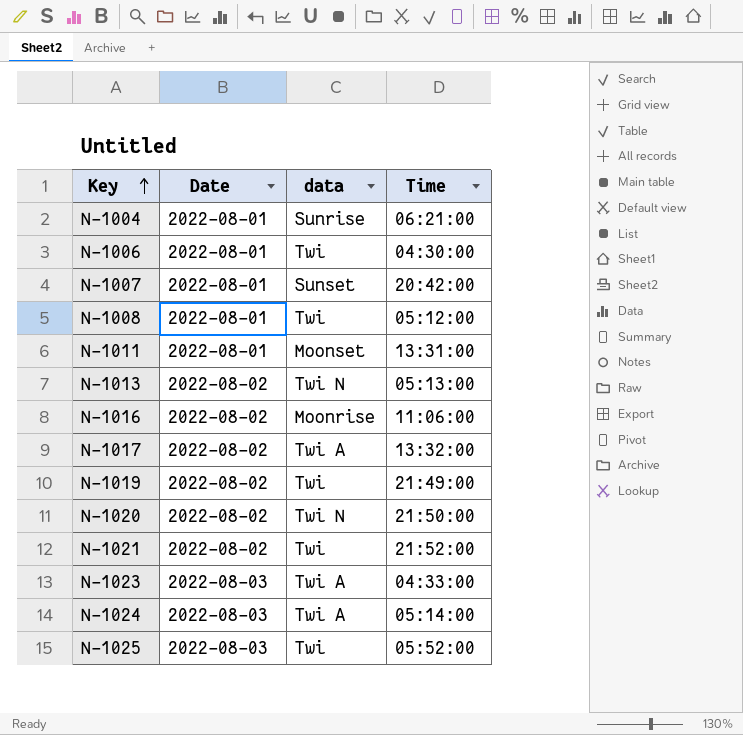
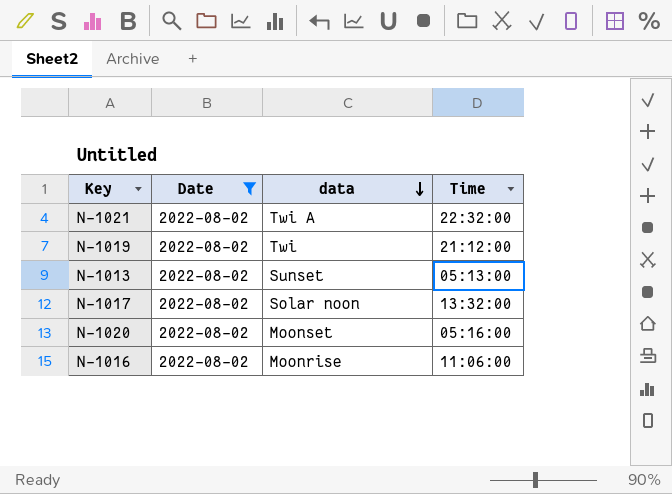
filter: none -> Date = 2022-08-02
row order: Key ascending -> data descending
N-1021 | data: Twi -> Twi A
N-1021 | Time: 21:52:00 -> 22:32:00
N-1019 | Time: 21:49:00 -> 21:12:00
N-1013 | data: Twi N -> Sunset
N-1017 | data: Twi A -> Solar noon
N-1020 | data: Twi N -> Moonset
N-1020 | Time: 21:50:00 -> 05:16:00

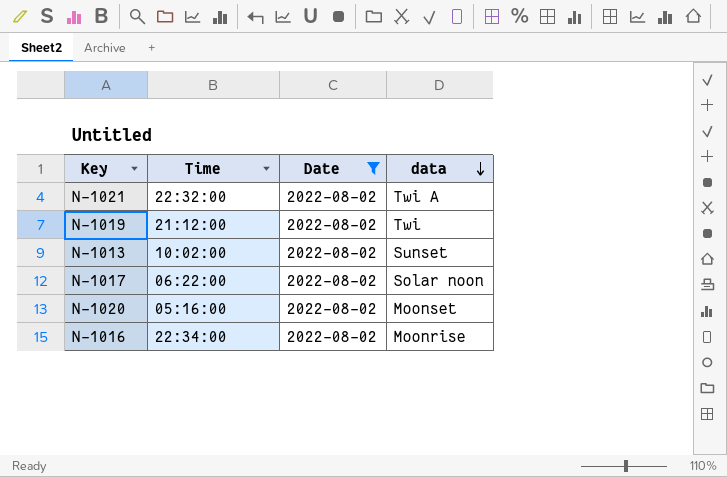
column Time | position: 4 -> 2
N-1013 | Time: 05:13:00 -> 10:02:00
N-1017 | Time: 13:32:00 -> 06:22:00
N-1016 | Time: 11:06:00 -> 22:34:00

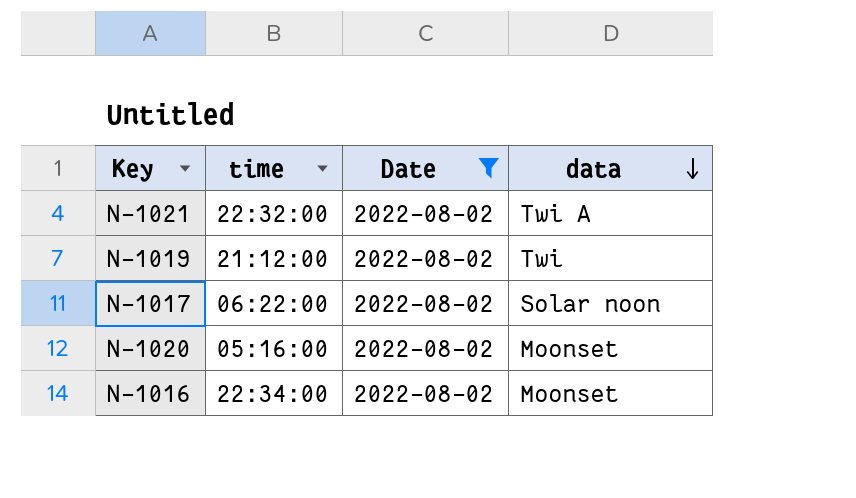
column name: Time -> time
row N-1013: 10:02:00 | 2022-08-02 | Sunset -> none
N-1016 | data: Moonrise -> Moonset

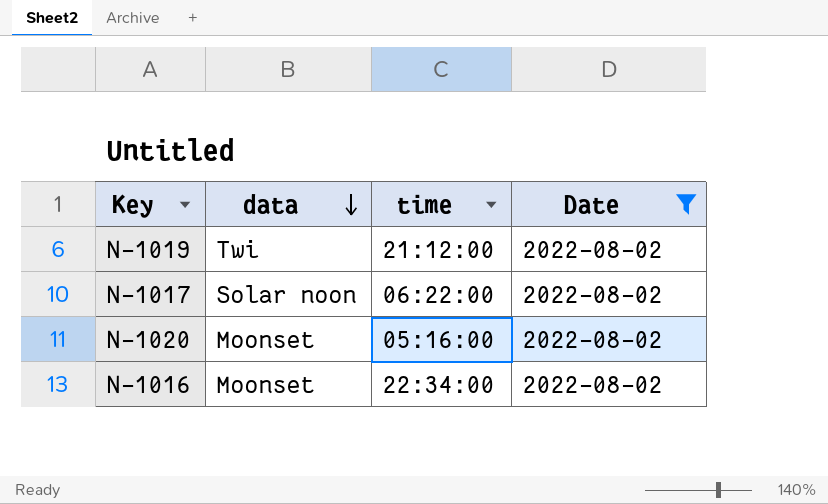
column data | position: 4 -> 2
row N-1021: 22:32:00 | 2022-08-02 | Twi A -> none

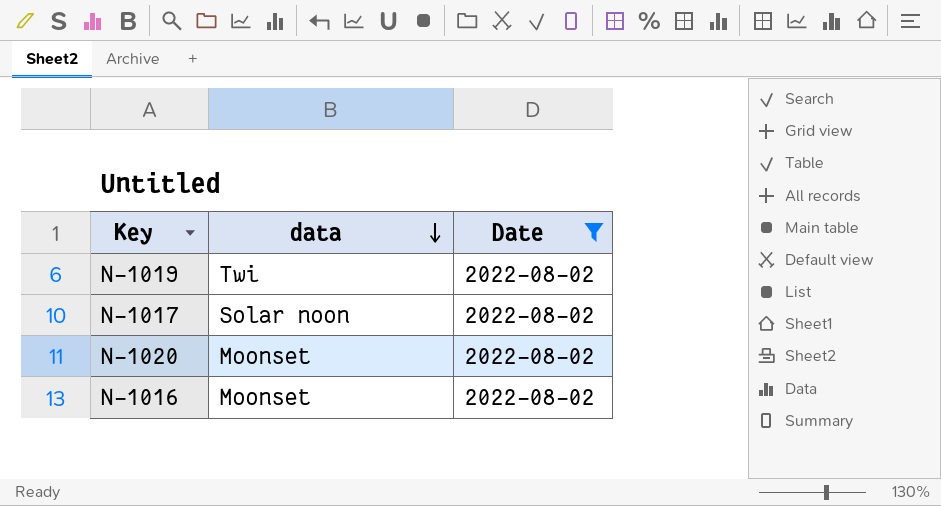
column time | position: 3 -> none

